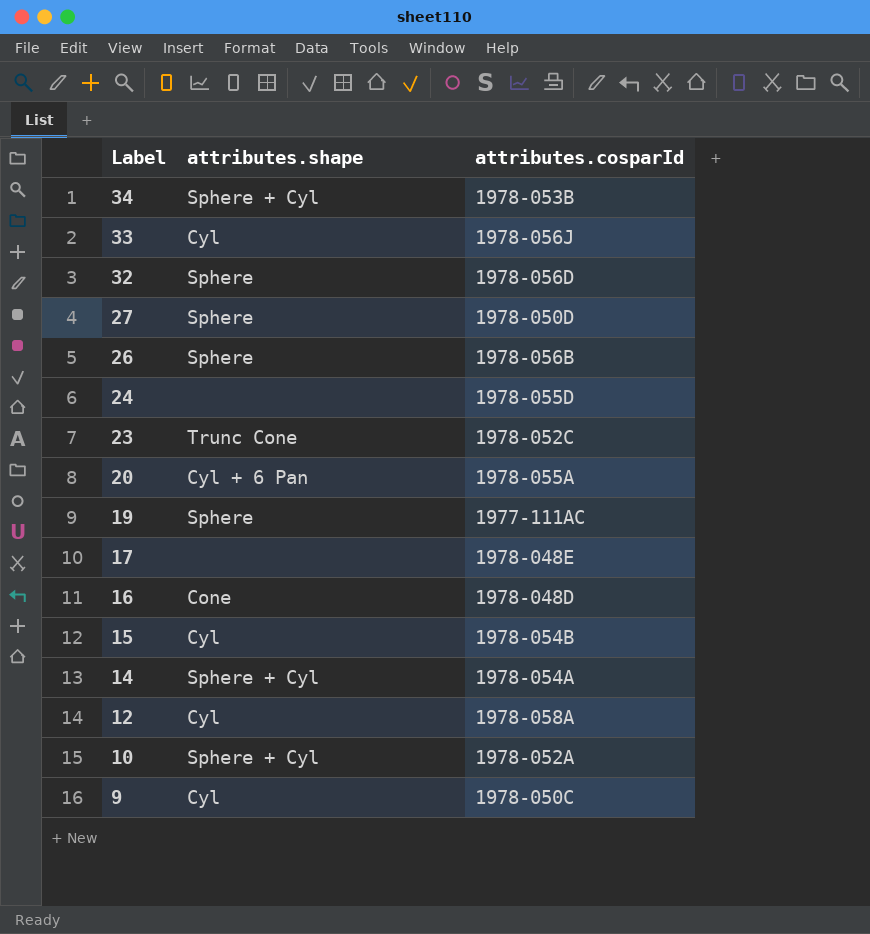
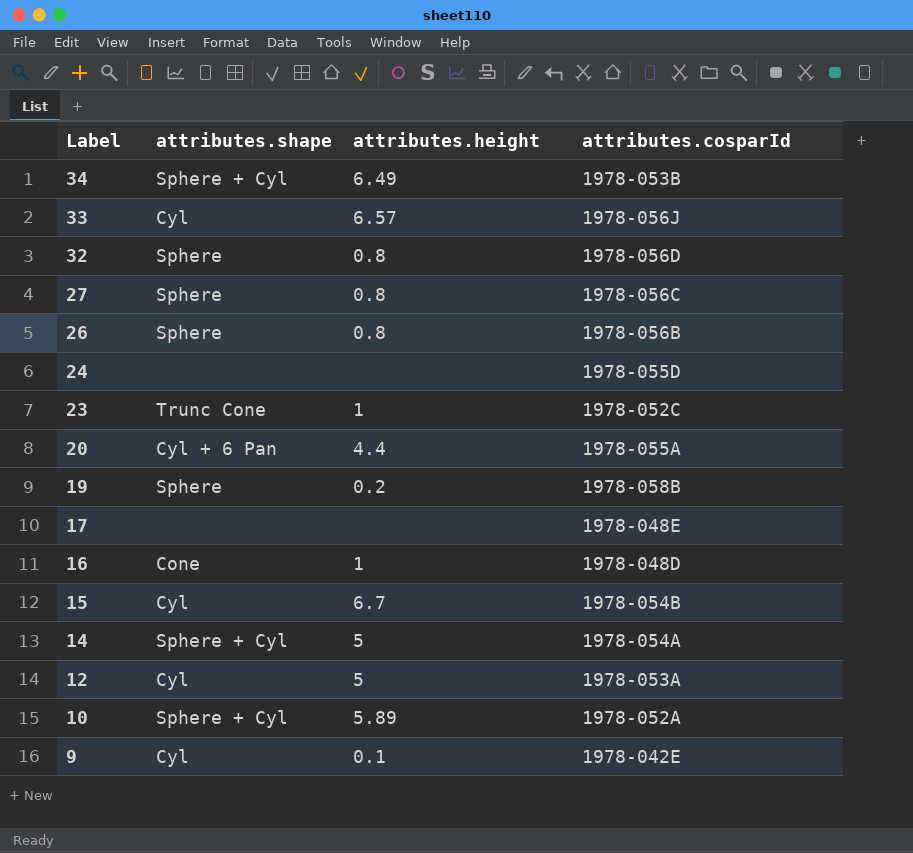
column attributes.height | position: none -> 3
27 | attributes.cosparId: 1978-050D -> 1978-056C
19 | attributes.cosparId: 1977-111AC -> 1978-058B
12 | attributes.cosparId: 1978-058A -> 1978-053A
9 | attributes.cosparId: 1978-050C -> 1978-042E

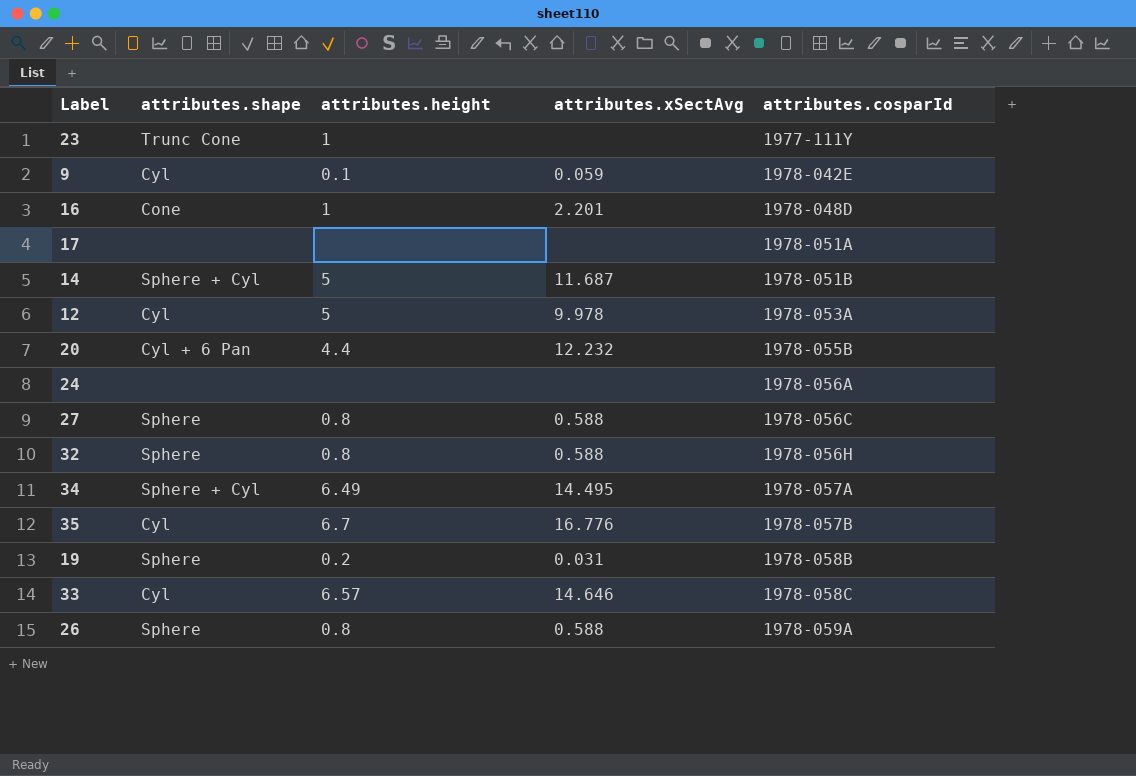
row order: Label descending -> attributes.cosparId ascending
column attributes.xSectAvg | position: none -> 4
row 15: Cyl | 6.7 | 1978-054B -> none
row 10: Sphere + Cyl | 5.89 | 1978-052A -> none
23 | attributes.cosparId: 1978-052C -> 1977-111Y
17 | attributes.cosparId: 1978-048E -> 1978-051A
14 | attributes.cosparId: 1978-054A -> 1978-051B
20 | attributes.cosparId: 1978-055A -> 1978-055B
24 | attributes.cosparId: 1978-055D -> 1978-056A
32 | attributes.cosparId: 1978-056D -> 1978-056H
34 | attributes.cosparId: 1978-053B -> 1978-057A
row 35: none -> Cyl | 6.7 | 16.776 | 1978-057B
33 | attributes.cosparId: 1978-056J -> 1978-058C
26 | attributes.cosparId: 1978-056B -> 1978-059A

